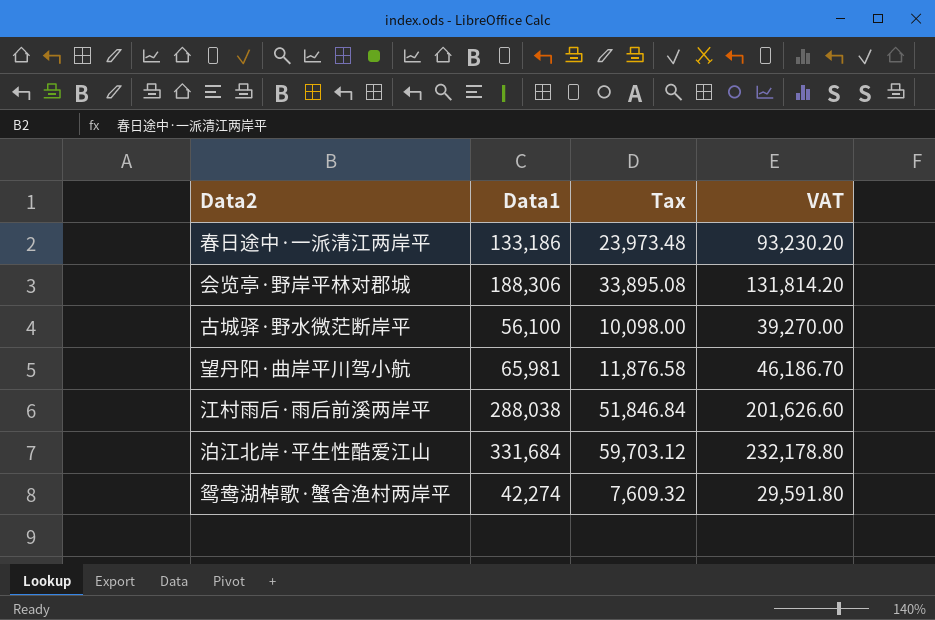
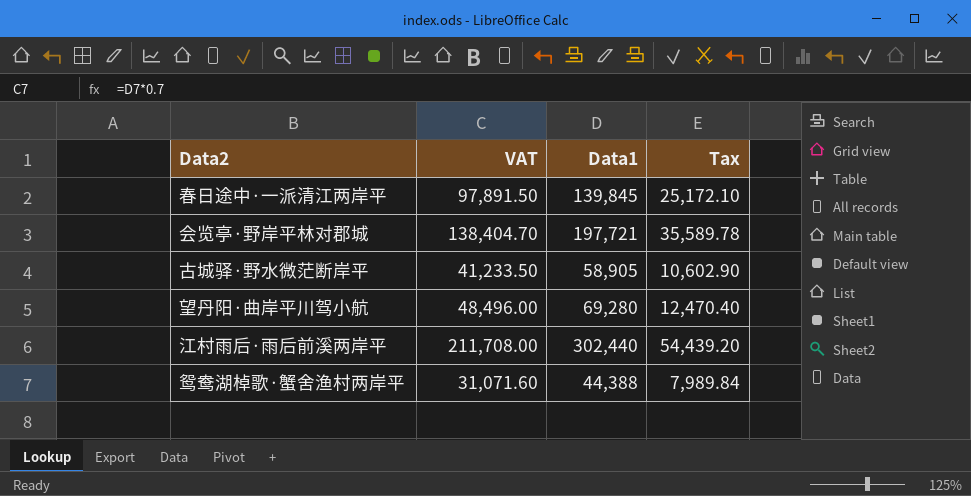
column VAT | position: 4 -> 2
row 泊江北岸·平生性酷爱江山: 331,684 | 59,703.12 | 232,178.80 -> none
春日途中·一派清江两岸平 | VAT: 93,230.20 -> 97,891.50
春日途中·一派清江两岸平 | Data1: 133,186 -> 139,845
春日途中·一派清江两岸平 | Tax: 23,973.48 -> 25,172.10
会览亭·野岸平林对郡城 | VAT: 131,814.20 -> 138,404.70
会览亭·野岸平林对郡城 | Data1: 188,306 -> 197,721
会览亭·野岸平林对郡城 | Tax: 33,895.08 -> 35,589.78
古城驿·野水微茫断岸平 | VAT: 39,270.00 -> 41,233.50
古城驿·野水微茫断岸平 | Data1: 56,100 -> 58,905
古城驿·野水微茫断岸平 | Tax: 10,098.00 -> 10,602.90
望丹阳·曲岸平川驾小航 | VAT: 46,186.70 -> 48,496.00
望丹阳·曲岸平川驾小航 | Data1: 65,981 -> 69,280
望丹阳·曲岸平川驾小航 | Tax: 11,876.58 -> 12,470.40
江村雨后·雨后前溪两岸平 | VAT: 201,626.60 -> 211,708.00
江村雨后·雨后前溪两岸平 | Data1: 288,038 -> 302,440
江村雨后·雨后前溪两岸平 | Tax: 51,846.84 -> 54,439.20
鸳鸯湖棹歌·蟹舍渔村两岸平 | VAT: 29,591.80 -> 31,071.60
鸳鸯湖棹歌·蟹舍渔村两岸平 | Data1: 42,274 -> 44,388
鸳鸯湖棹歌·蟹舍渔村两岸平 | Tax: 7,609.32 -> 7,989.84

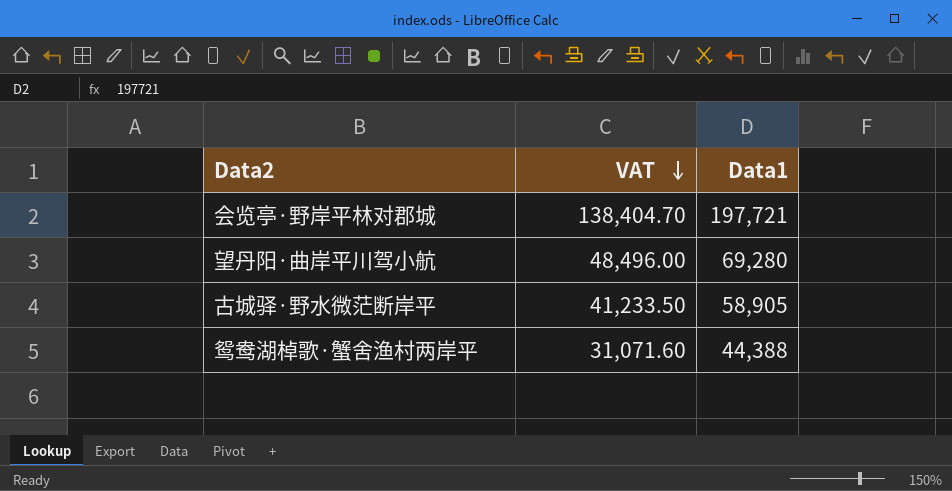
row order: none -> VAT descending
column Tax | formula: [Data1] * 0.18 -> none
row 春日途中·一派清江两岸平: 97,891.50 | 139,845 | 25,172.10 -> none
row 江村雨后·雨后前溪两岸平: 211,708.00 | 302,440 | 54,439.20 -> none

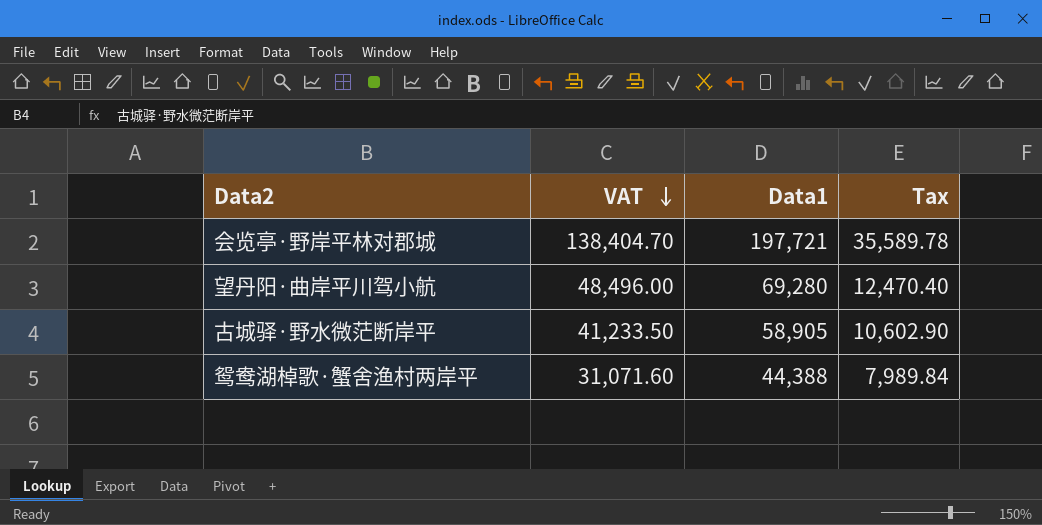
column Tax | formula: none -> [Data1] * 0.18

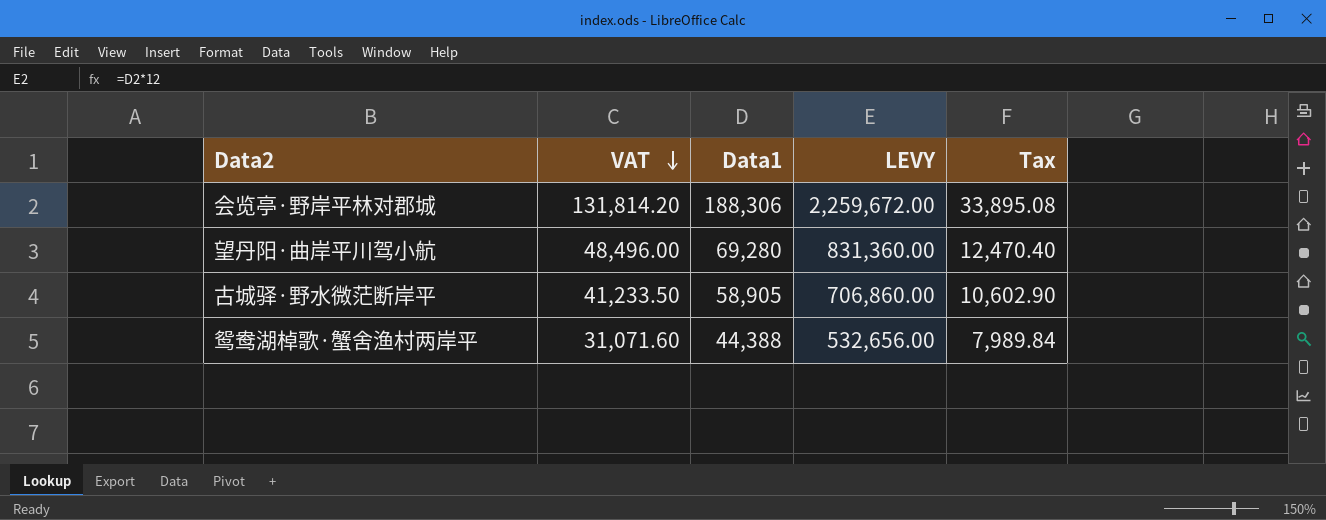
column LEVY | formula: none -> [Data1] * 12
会览亭·野岸平林对郡城 | VAT: 138,404.70 -> 131,814.20
会览亭·野岸平林对郡城 | Data1: 197,721 -> 188,306
会览亭·野岸平林对郡城 | Tax: 35,589.78 -> 33,895.08

